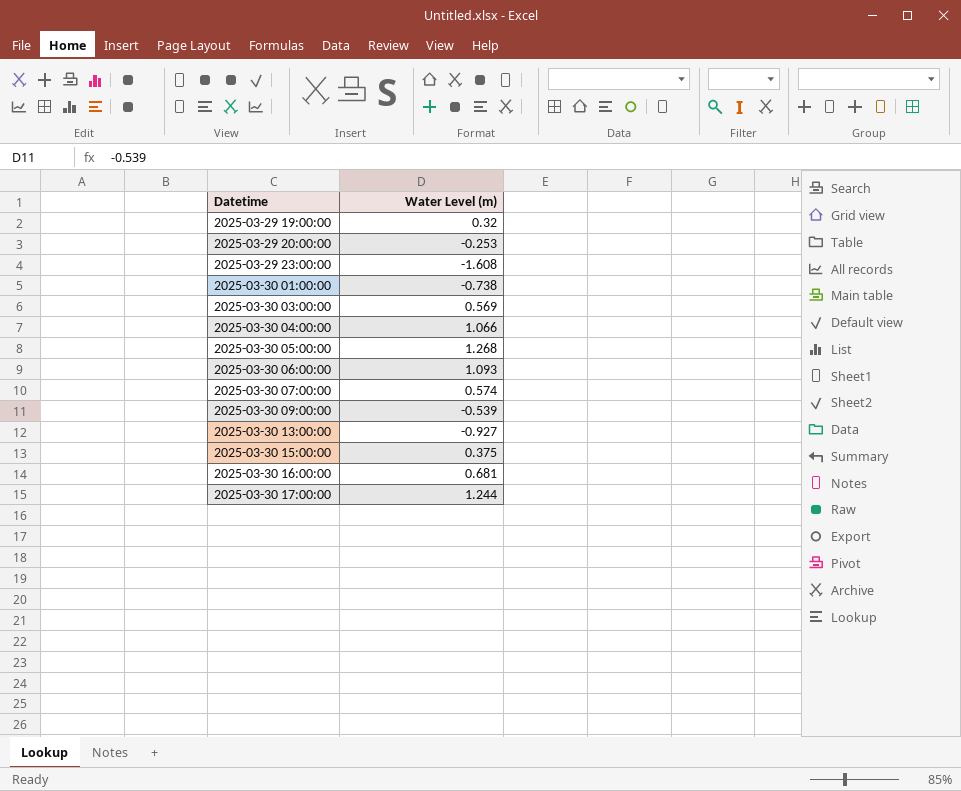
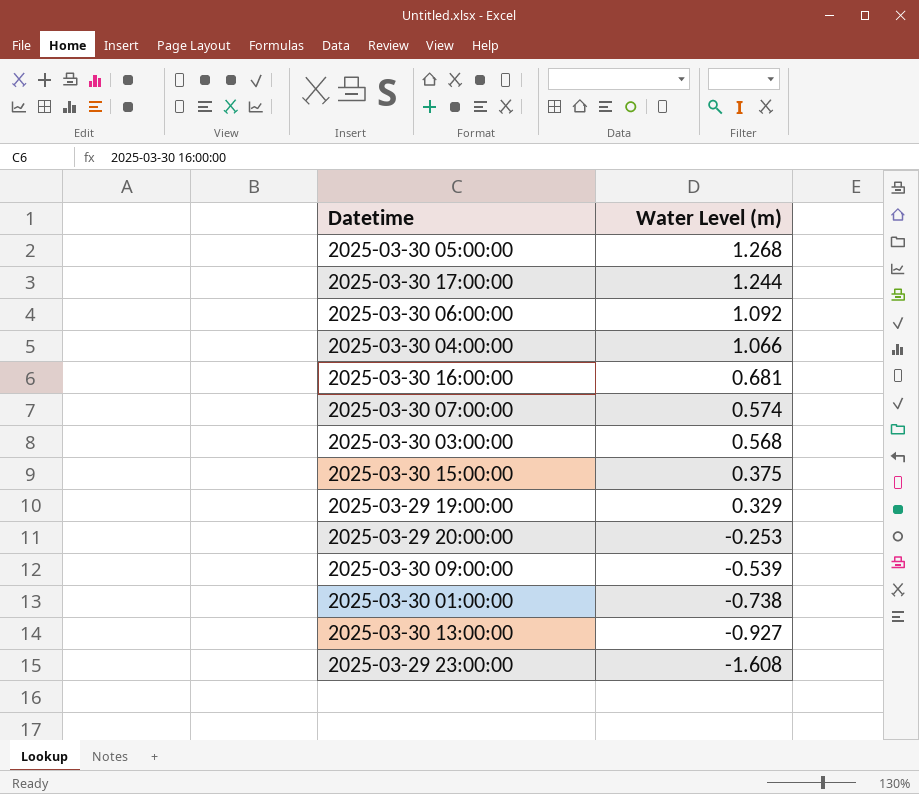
row order: Datetime ascending -> Water Level (m) descending
2025-03-30 06:00:00 | Water Level (m): 1.093 -> 1.092
2025-03-30 03:00:00 | Water Level (m): 0.569 -> 0.568
2025-03-29 19:00:00 | Water Level (m): 0.32 -> 0.329

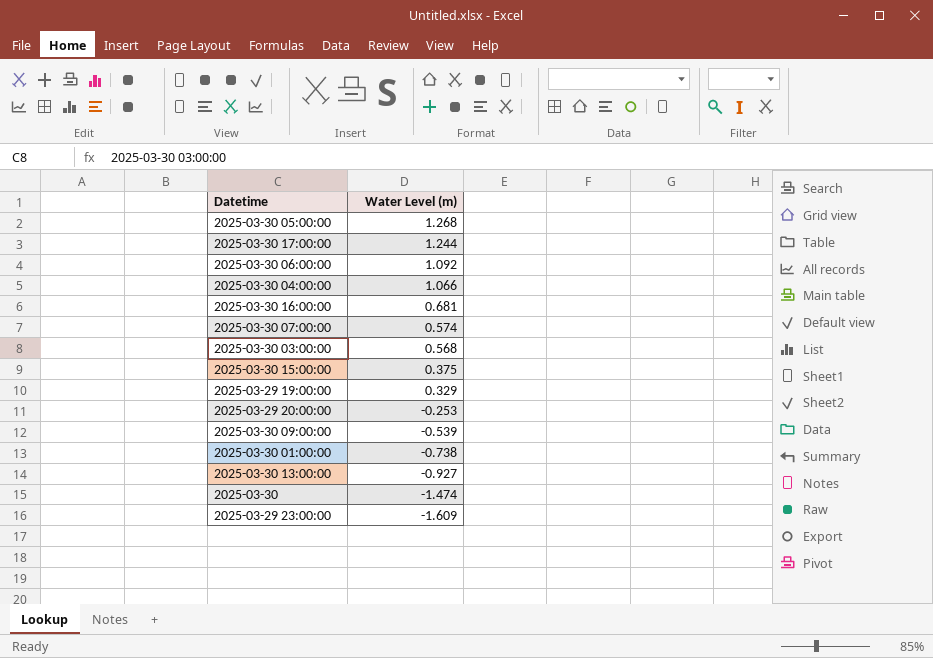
row 2025-03-30: none -> -1.474
2025-03-29 23:00:00 | Water Level (m): -1.608 -> -1.609

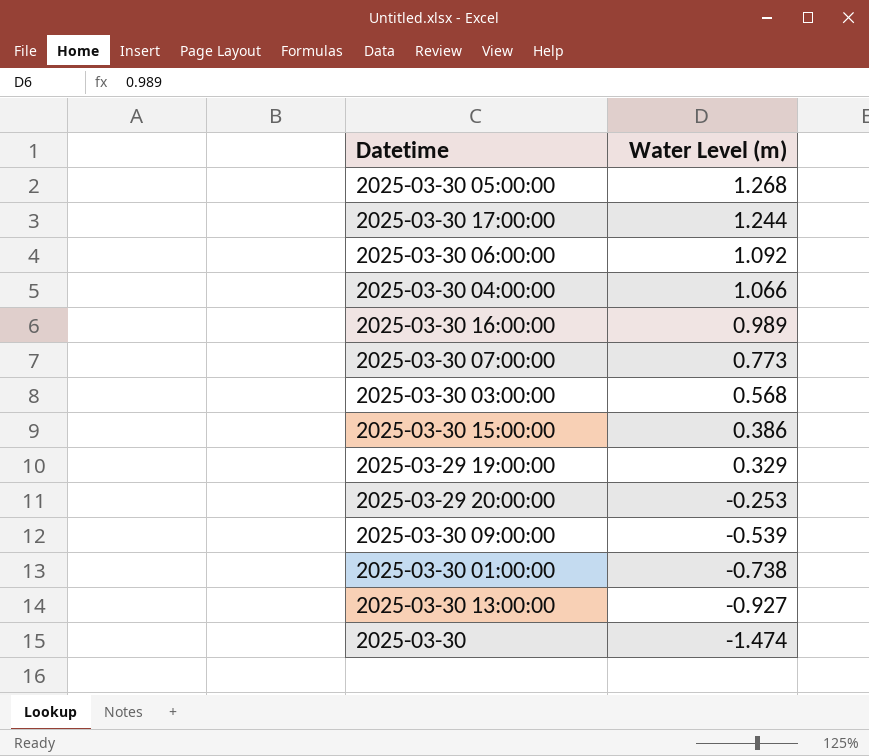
row 2025-03-29 23:00:00: -1.609 -> none
2025-03-30 16:00:00 | Water Level (m): 0.681 -> 0.989
2025-03-30 07:00:00 | Water Level (m): 0.574 -> 0.773
2025-03-30 15:00:00 | Water Level (m): 0.375 -> 0.386

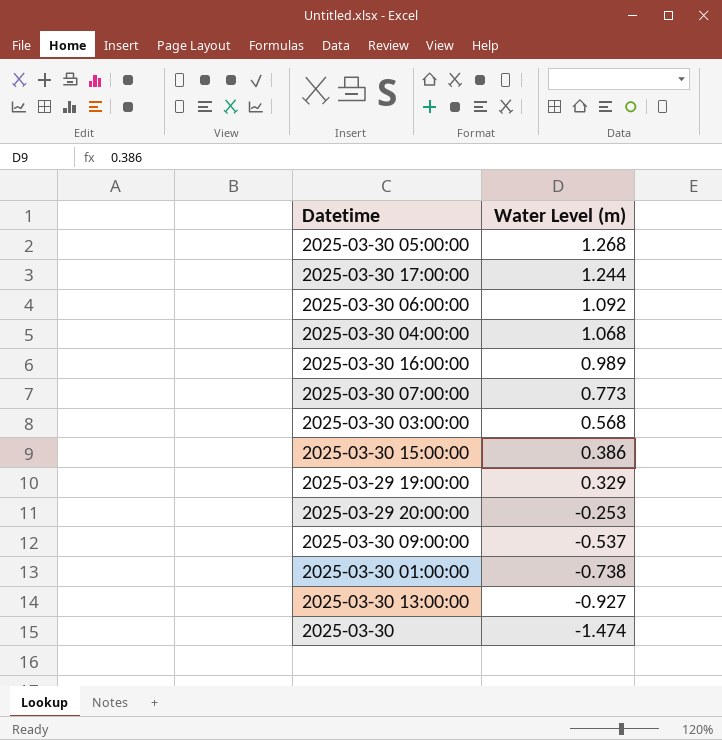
2025-03-30 04:00:00 | Water Level (m): 1.066 -> 1.068
2025-03-30 09:00:00 | Water Level (m): -0.539 -> -0.537

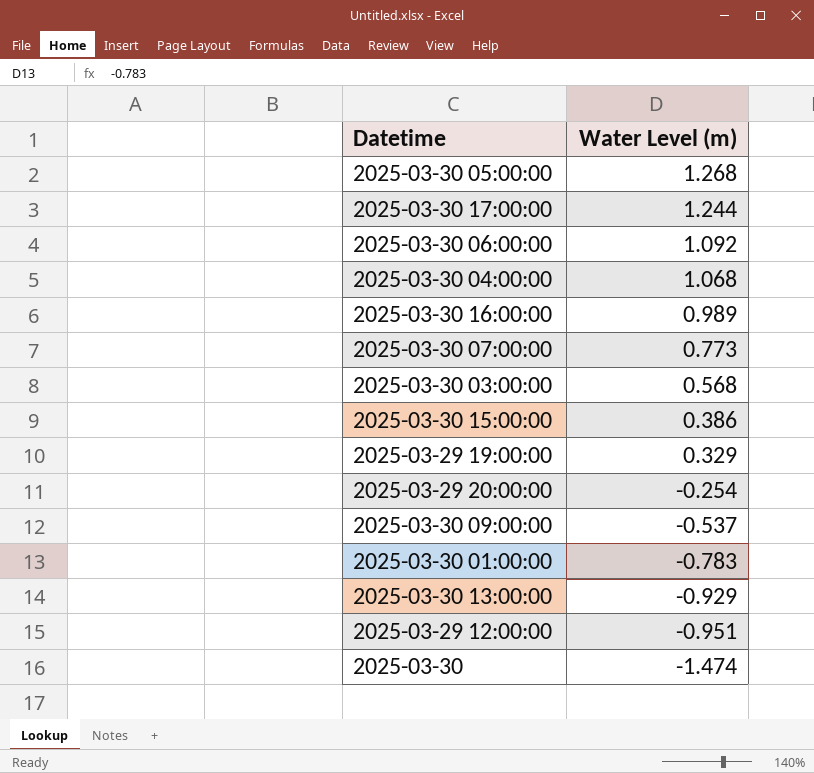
2025-03-29 20:00:00 | Water Level (m): -0.253 -> -0.254
2025-03-30 01:00:00 | Water Level (m): -0.738 -> -0.783
2025-03-30 13:00:00 | Water Level (m): -0.927 -> -0.929
row 2025-03-29 12:00:00: none -> -0.951

